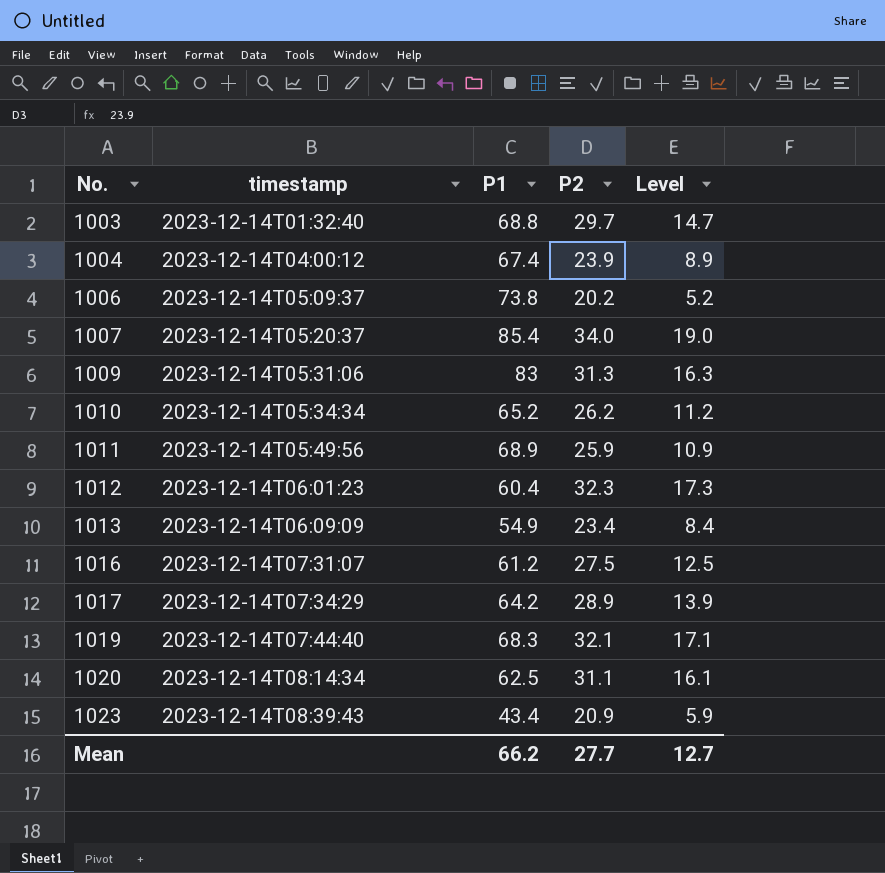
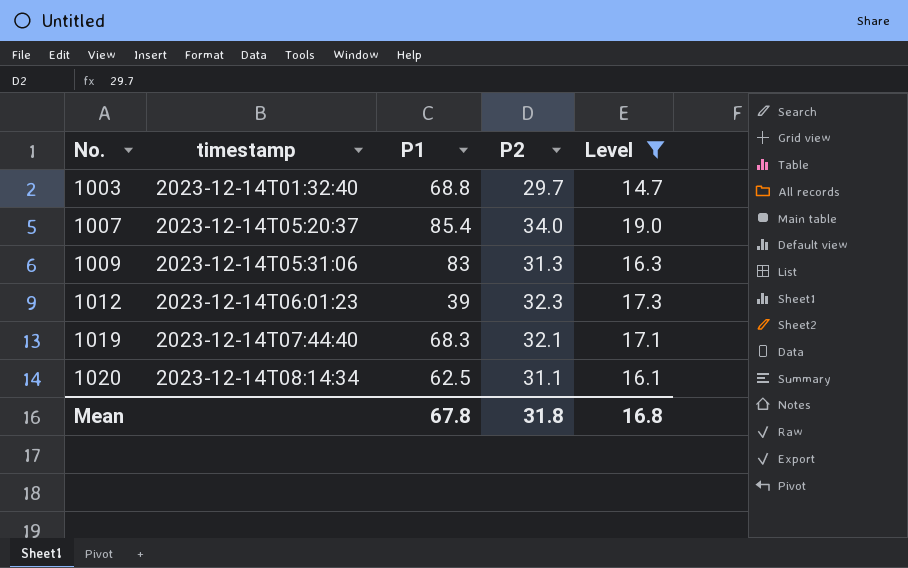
filter: none -> Level >= 14.7
1012 | P1: 60.4 -> 39
Mean | P1: 66.2 -> 67.8
Mean | P2: 27.7 -> 31.8
Mean | Level: 12.7 -> 16.8

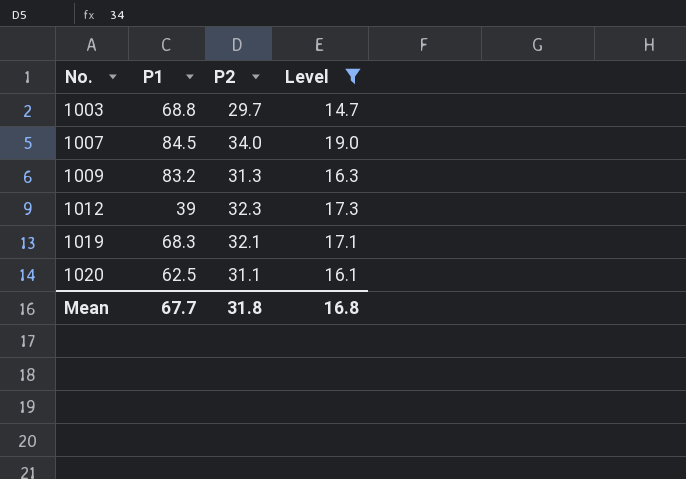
column timestamp | position: 2 -> none
1007 | P1: 85.4 -> 84.5
1009 | P1: 83 -> 83.2
Mean | P1: 67.8 -> 67.7

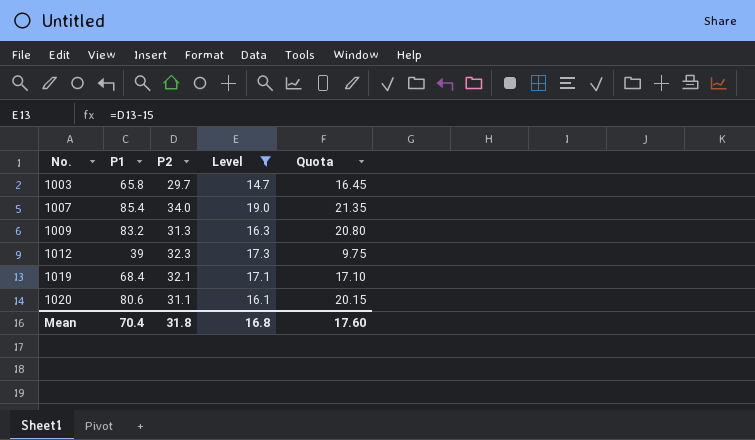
column Quota | formula: none -> [P1] * 0.25
1003 | P1: 68.8 -> 65.8
1007 | P1: 84.5 -> 85.4
1019 | P1: 68.3 -> 68.4
1020 | P1: 62.5 -> 80.6
Mean | P1: 67.7 -> 70.4

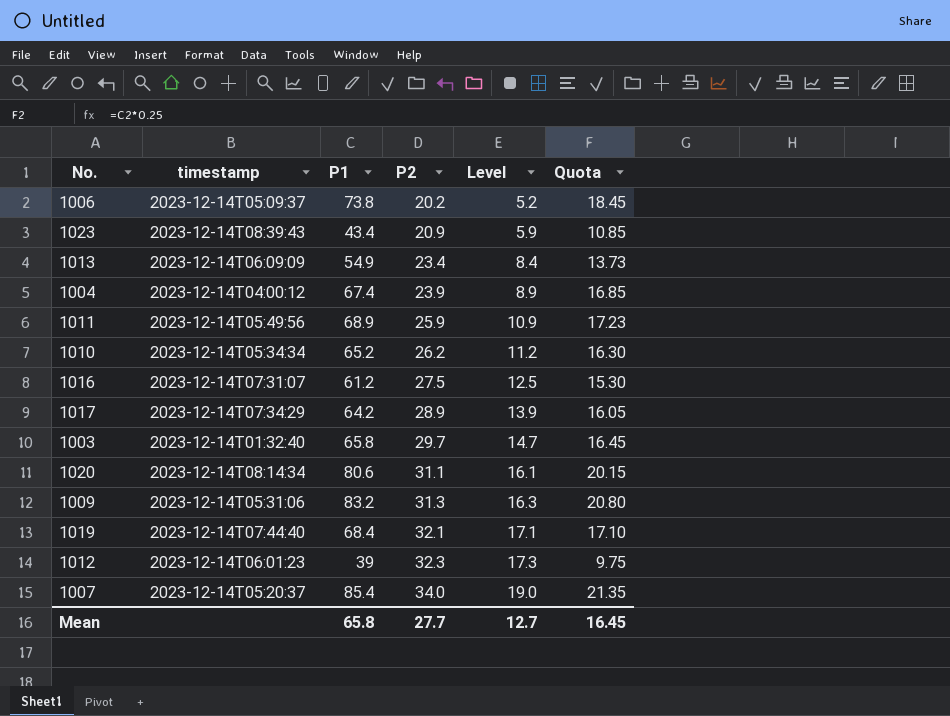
filter: Level >= 14.7 -> none
row order: No. ascending -> P2 ascending
column timestamp | position: none -> 2
Mean | P1: 70.4 -> 65.8
Mean | P2: 31.8 -> 27.7
Mean | Level: 16.8 -> 12.7
Mean | Quota: 17.60 -> 16.45

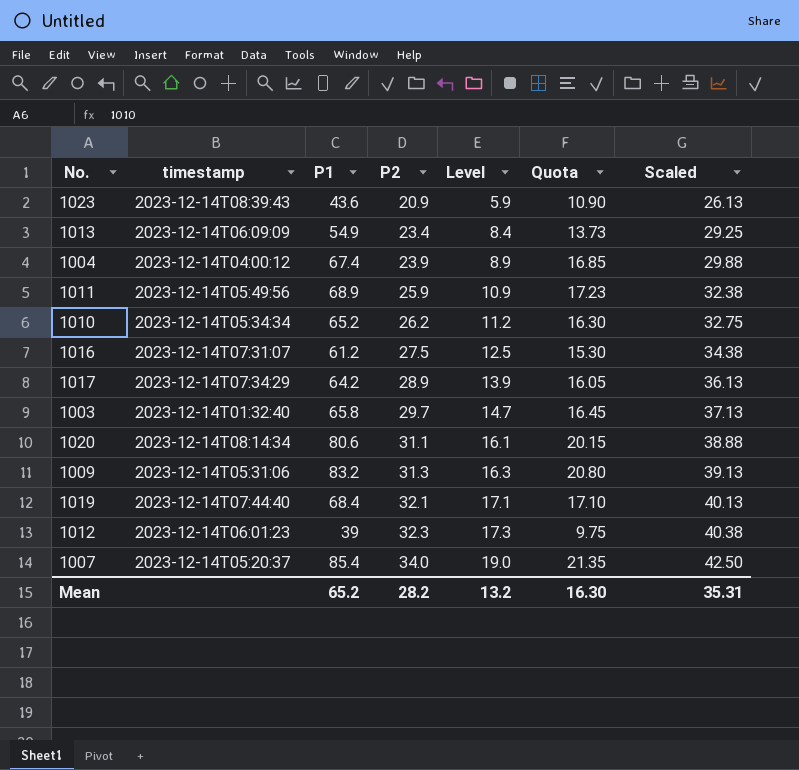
column Scaled | formula: none -> [P2] * 1.25
row 1006: 2023-12-14T05:09:37 | 73.8 | 20.2 | 5.2 | 18.45 -> none
1023 | P1: 43.4 -> 43.6
1023 | Quota: 10.85 -> 10.90
Mean | P1: 65.8 -> 65.2
Mean | P2: 27.7 -> 28.2
Mean | Level: 12.7 -> 13.2
Mean | Quota: 16.45 -> 16.30

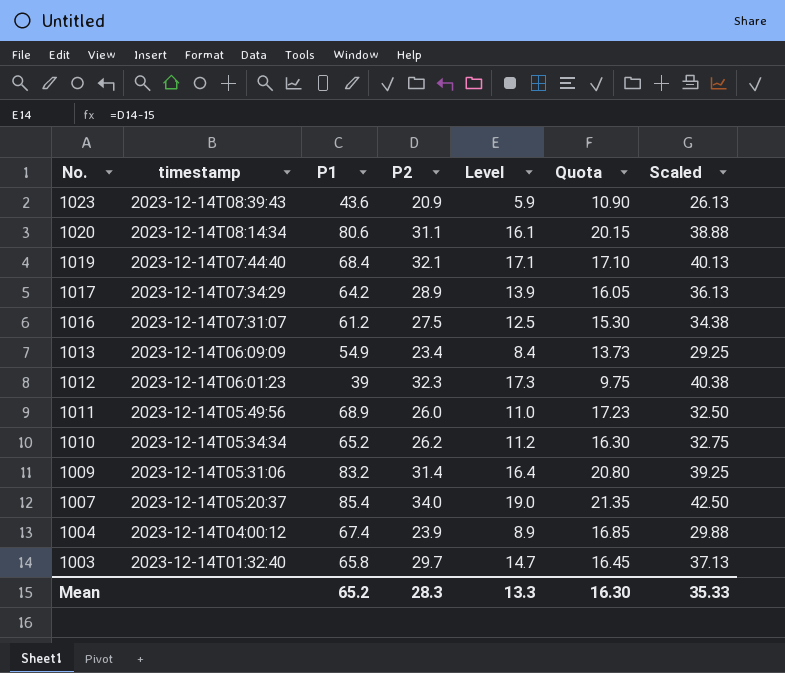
row order: P2 ascending -> No. descending
1011 | P2: 25.9 -> 26.0
1011 | Level: 10.9 -> 11.0
1011 | Scaled: 32.38 -> 32.50
1009 | P2: 31.3 -> 31.4
1009 | Level: 16.3 -> 16.4
1009 | Scaled: 39.13 -> 39.25
Mean | P2: 28.2 -> 28.3
Mean | Level: 13.2 -> 13.3
Mean | Scaled: 35.31 -> 35.33

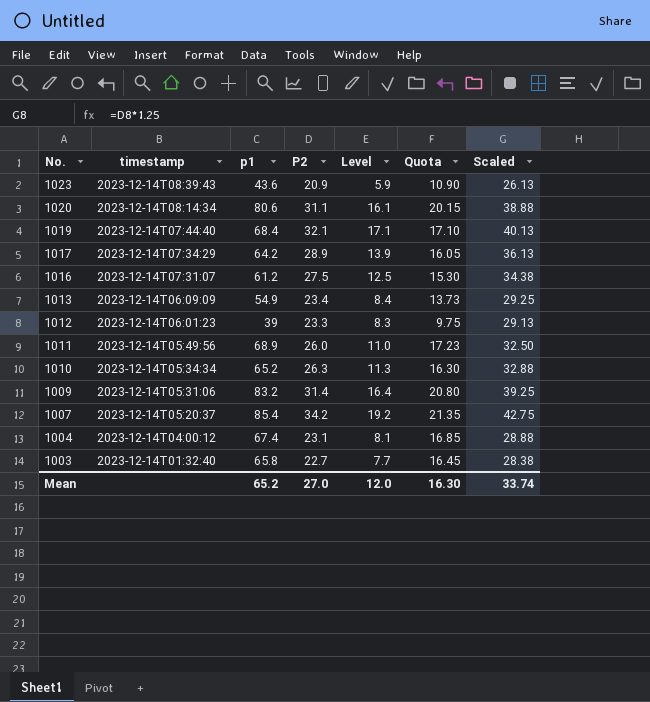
column name: P1 -> p1
1012 | P2: 32.3 -> 23.3
1012 | Level: 17.3 -> 8.3
1012 | Scaled: 40.38 -> 29.13
1010 | P2: 26.2 -> 26.3
1010 | Level: 11.2 -> 11.3
1010 | Scaled: 32.75 -> 32.88
1007 | P2: 34.0 -> 34.2
1007 | Level: 19.0 -> 19.2
1007 | Scaled: 42.50 -> 42.75
1004 | P2: 23.9 -> 23.1
1004 | Level: 8.9 -> 8.1
1004 | Scaled: 29.88 -> 28.88
1003 | P2: 29.7 -> 22.7
1003 | Level: 14.7 -> 7.7
1003 | Scaled: 37.13 -> 28.38
Mean | P2: 28.3 -> 27.0
Mean | Level: 13.3 -> 12.0
Mean | Scaled: 35.33 -> 33.74

